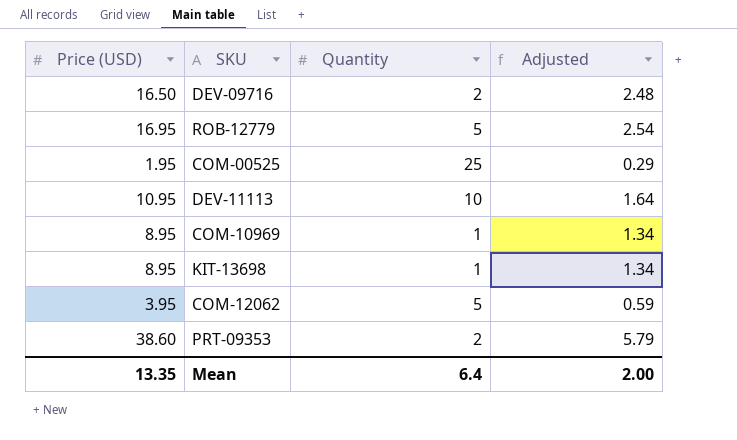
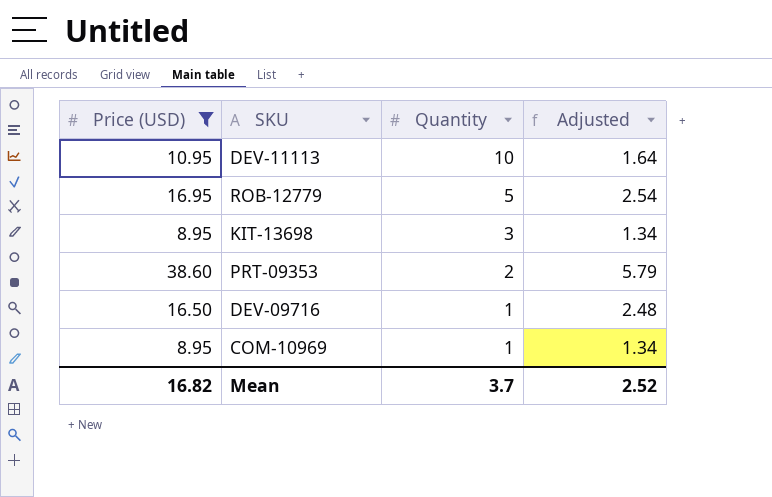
filter: none -> Price (USD) >= 8.95
row order: none -> Quantity descending
KIT-13698 | Quantity: 1 -> 3
DEV-09716 | Quantity: 2 -> 1
Mean | Price (USD): 13.35 -> 16.82
Mean | Quantity: 6.4 -> 3.7
Mean | Adjusted: 2.00 -> 2.52

